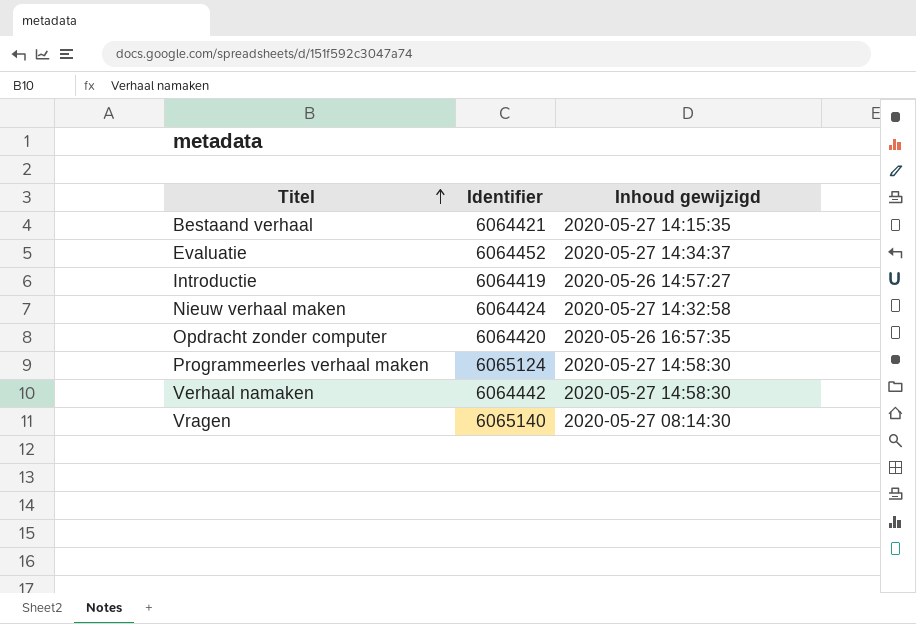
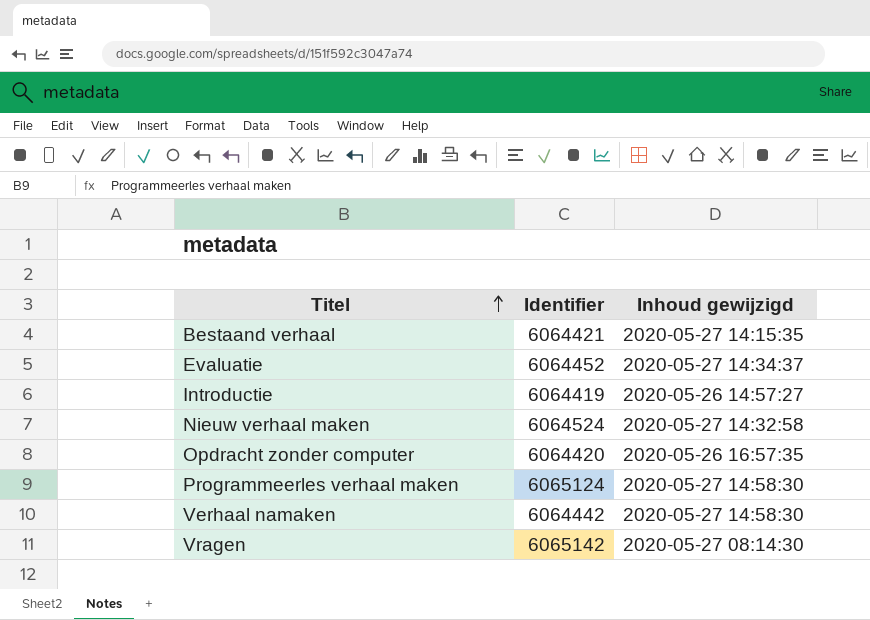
Nieuw verhaal maken | Identifier: 6064424 -> 6064524
Vragen | Identifier: 6065140 -> 6065142

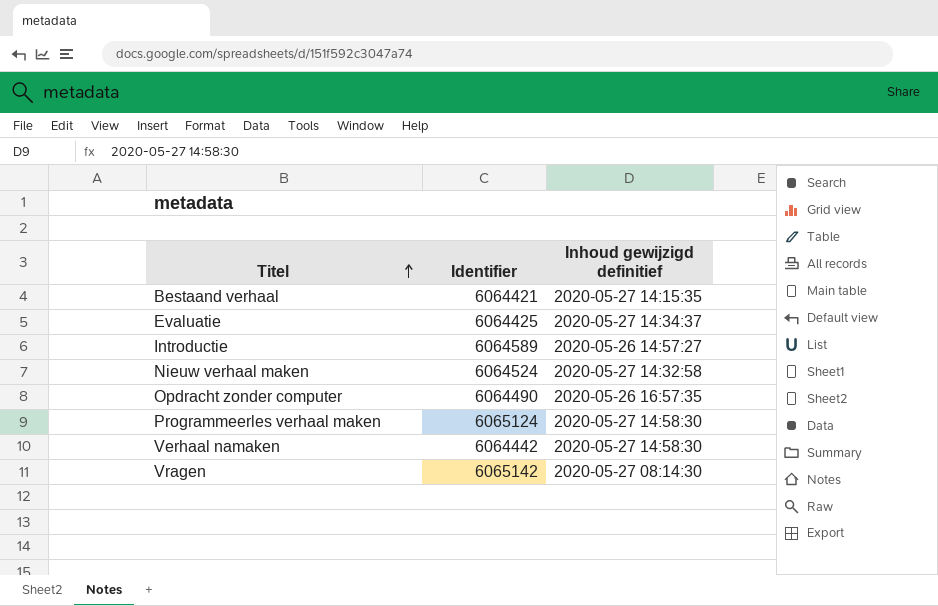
column name: Inhoud gewijzigd -> Inhoud gewijzigd definitief
Evaluatie | Identifier: 6064452 -> 6064425
Introductie | Identifier: 6064419 -> 6064589
Opdracht zonder computer | Identifier: 6064420 -> 6064490

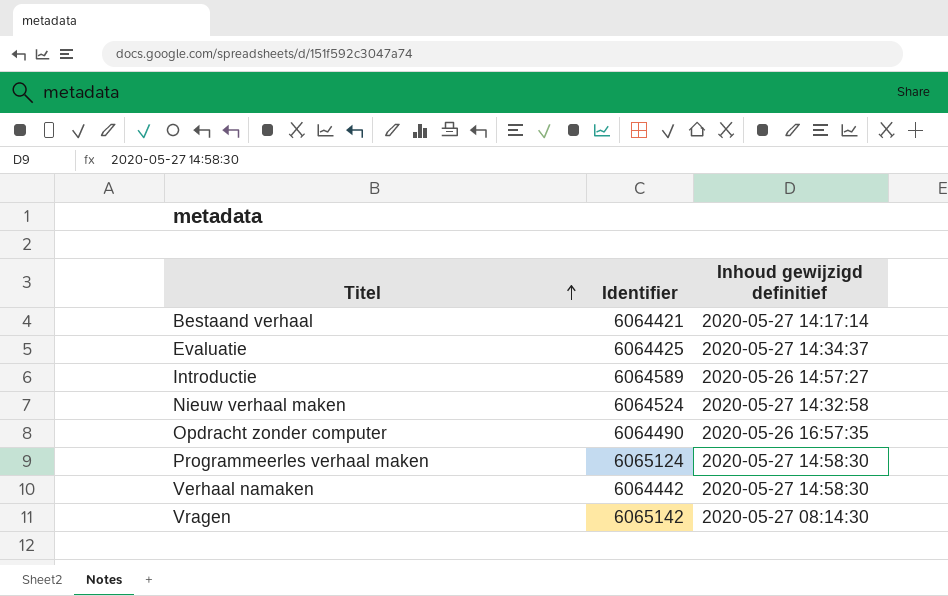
Bestaand verhaal | Inhoud gewijzigd definitief: 2020-05-27 14:15:35 -> 2020-05-27 14:17:14

